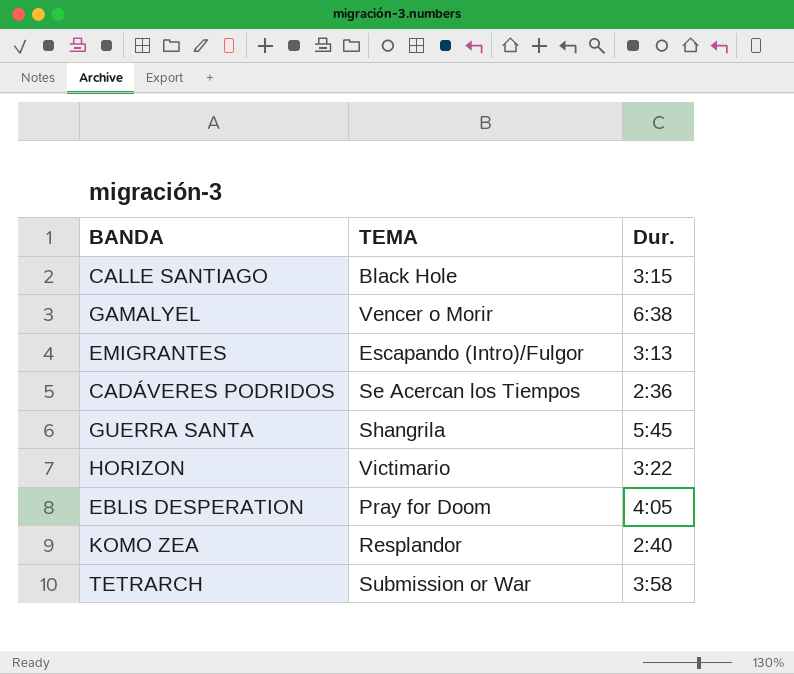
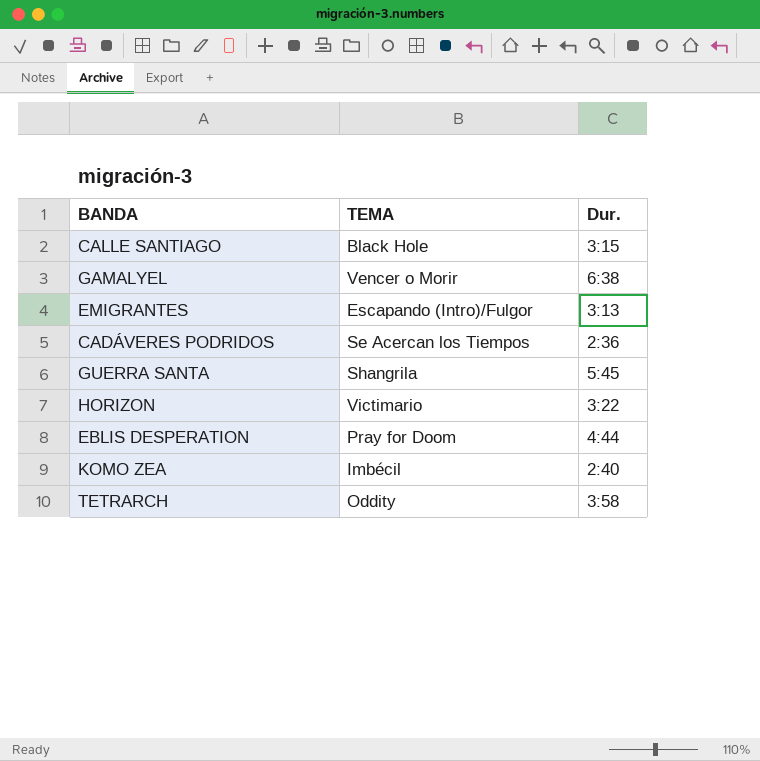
EBLIS DESPERATION | Dur.: 4:05 -> 4:44
KOMO ZEA | TEMA: Resplandor -> Imbécil
TETRARCH | TEMA: Submission or War -> Oddity

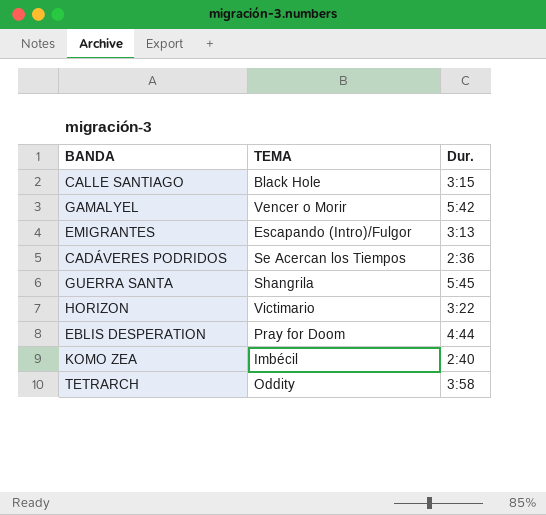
GAMALYEL | Dur.: 6:38 -> 5:42

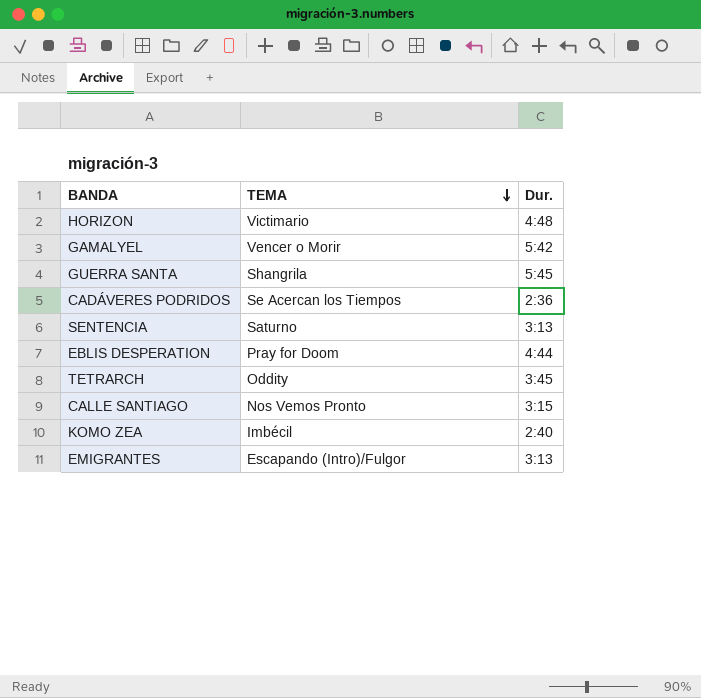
row order: none -> TEMA descending
HORIZON | Dur.: 3:22 -> 4:48
row SENTENCIA: none -> Saturno | 3:13
TETRARCH | Dur.: 3:58 -> 3:45
CALLE SANTIAGO | TEMA: Black Hole -> Nos Vemos Pronto

